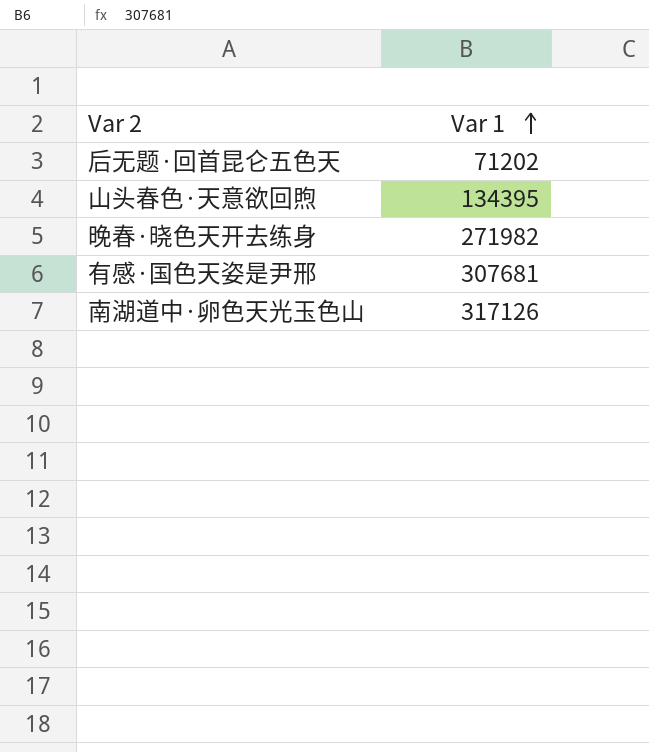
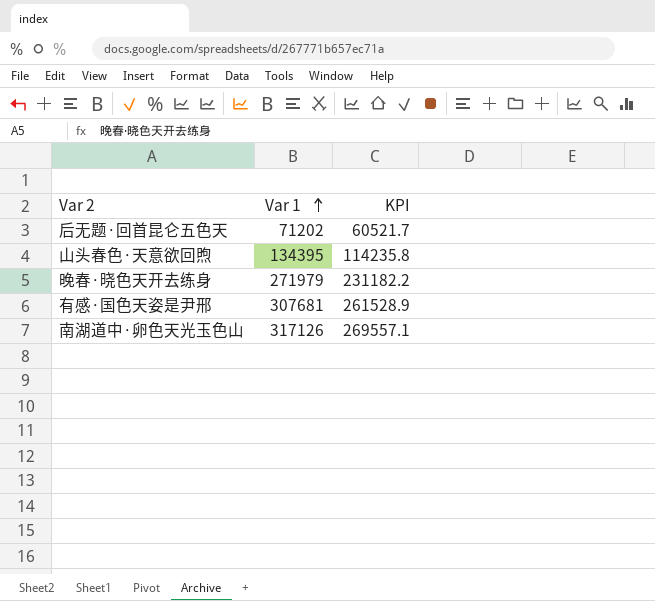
column KPI | formula: none -> [Var 1] * 0.85
晚春·晓色天开去练身 | Var 1: 271982 -> 271979

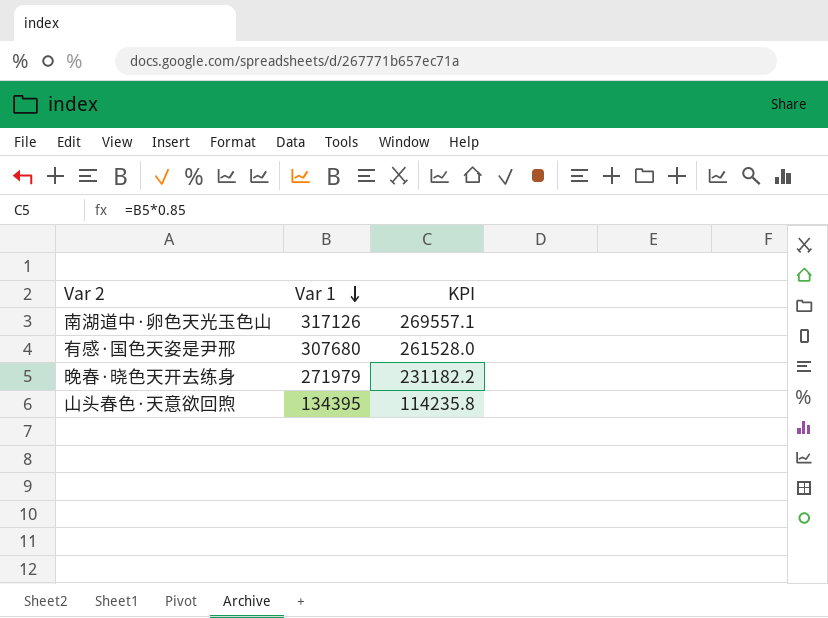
row order: Var 1 ascending -> Var 1 descending
row 后无题·回首昆仑五色天: 71202 | 60521.7 -> none
有感·国色天姿是尹邢 | Var 1: 307681 -> 307680
有感·国色天姿是尹邢 | KPI: 261528.9 -> 261528.0

